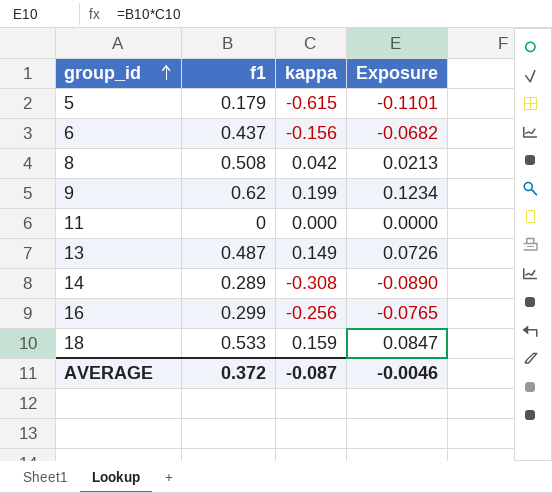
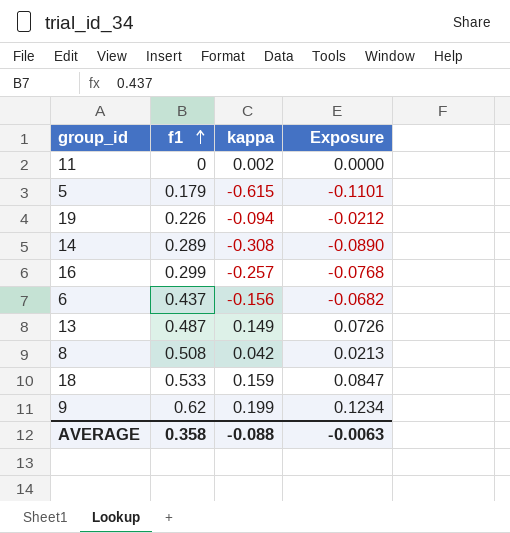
row order: group_id ascending -> f1 ascending
11 | kappa: 0.000 -> 0.002
row 19: none -> 0.226 | -0.094 | -0.0212
16 | kappa: -0.256 -> -0.257
16 | Exposure: -0.0765 -> -0.0768
AVERAGE | f1: 0.372 -> 0.358
AVERAGE | kappa: -0.087 -> -0.088
AVERAGE | Exposure: -0.0046 -> -0.0063

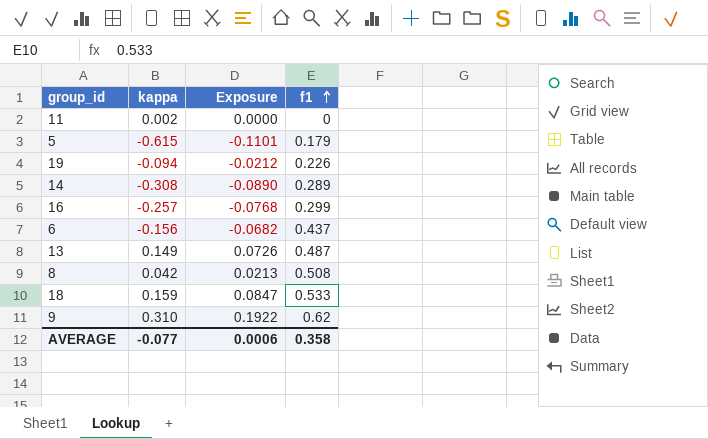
column f1 | position: 2 -> 4
9 | kappa: 0.199 -> 0.310
9 | Exposure: 0.1234 -> 0.1922
AVERAGE | kappa: -0.088 -> -0.077
AVERAGE | Exposure: -0.0063 -> 0.0006

